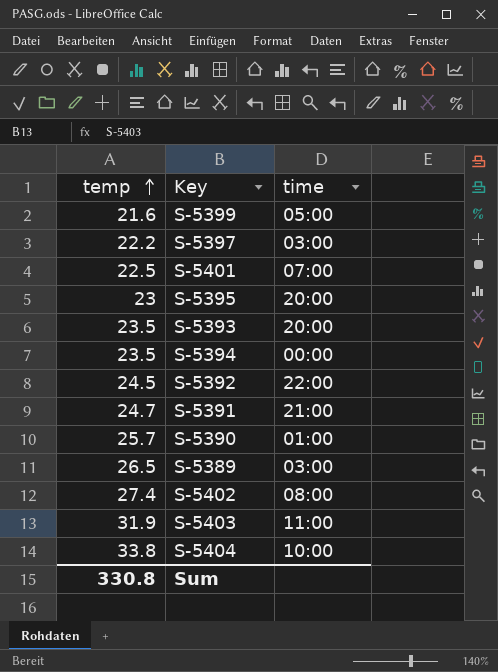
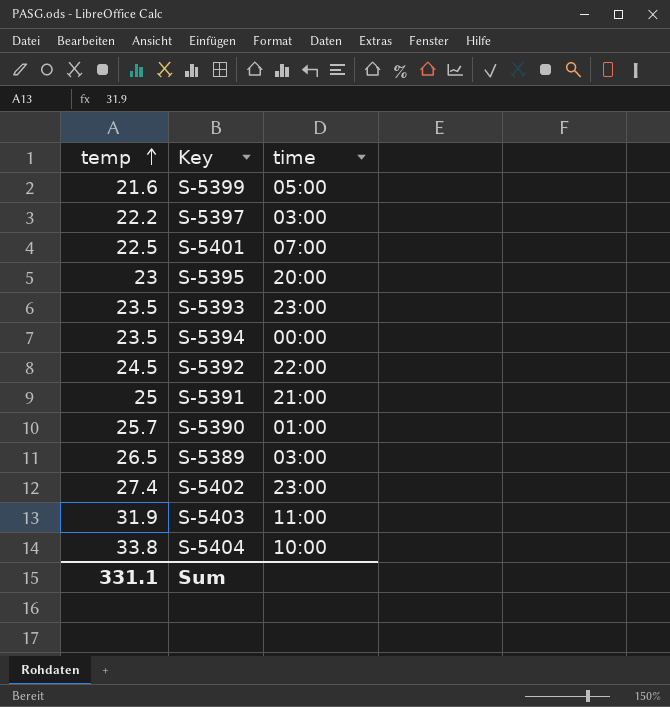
S-5393 | time: 20:00 -> 23:00
S-5391 | temp: 24.7 -> 25
S-5402 | time: 08:00 -> 23:00
Sum | temp: 330.8 -> 331.1

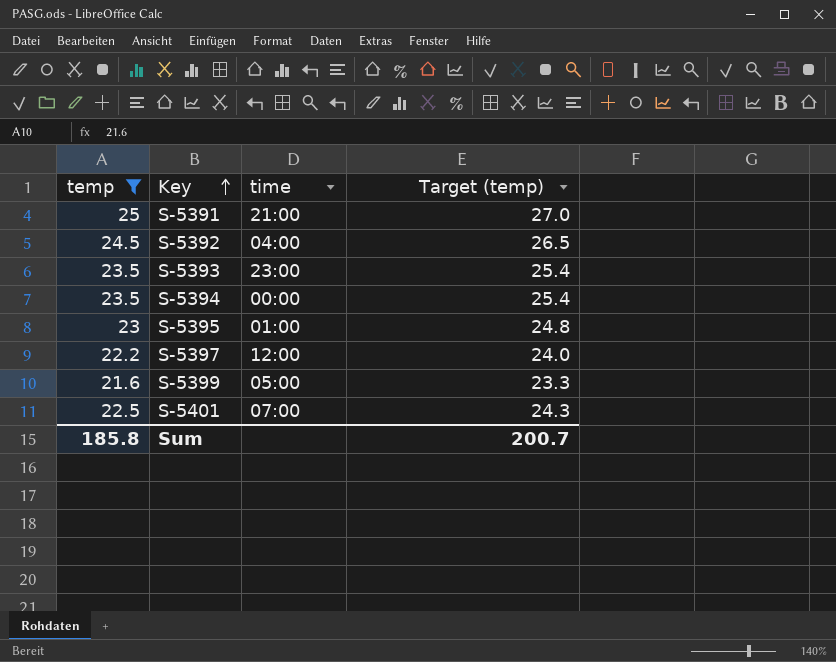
filter: none -> temp <= 25
row order: temp ascending -> Key ascending
column Target (temp) | formula: none -> [temp] * 1.08
S-5392 | time: 22:00 -> 04:00
S-5395 | time: 20:00 -> 01:00
S-5397 | time: 03:00 -> 12:00
Sum | temp: 331.1 -> 185.8

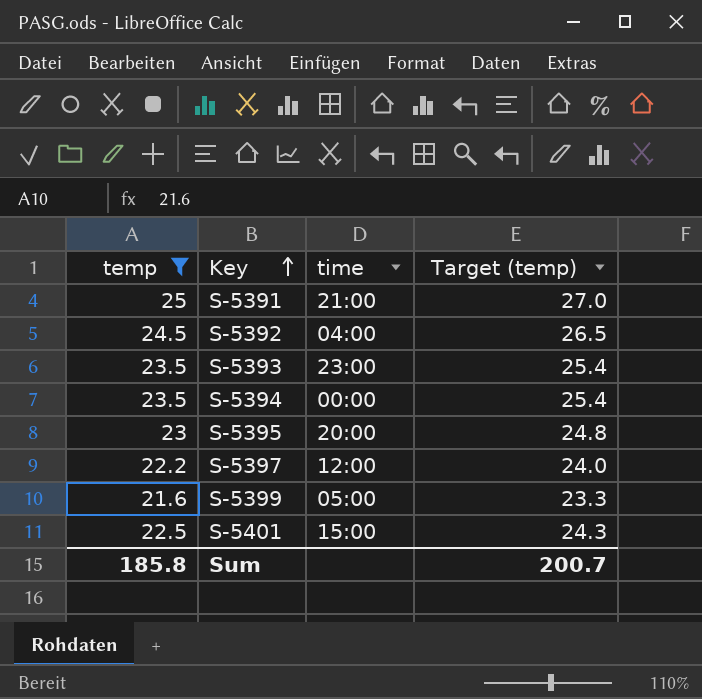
S-5395 | time: 01:00 -> 20:00
S-5401 | time: 07:00 -> 15:00

